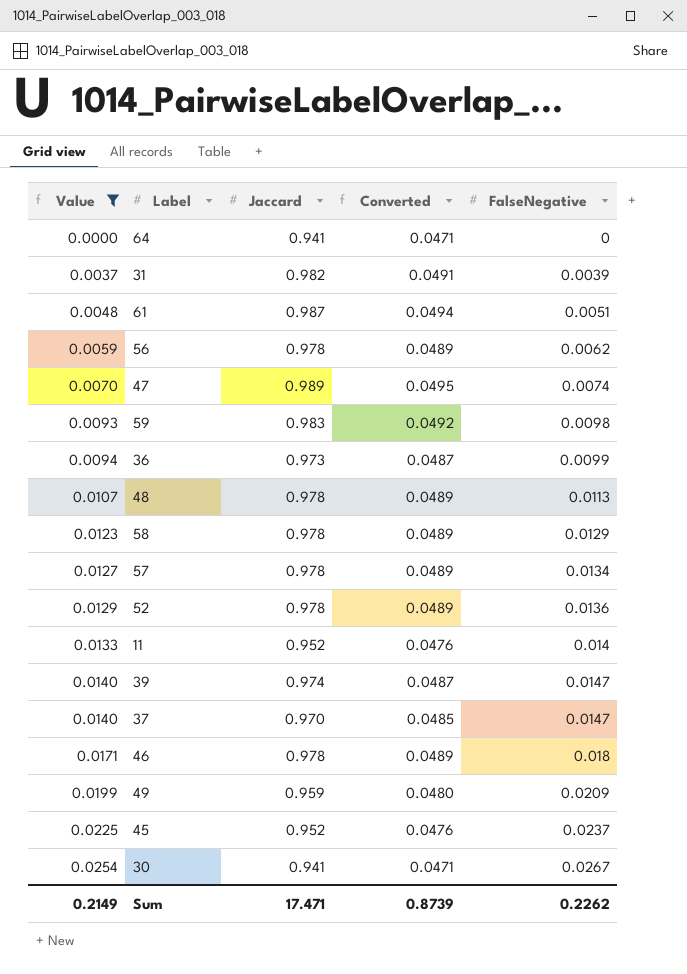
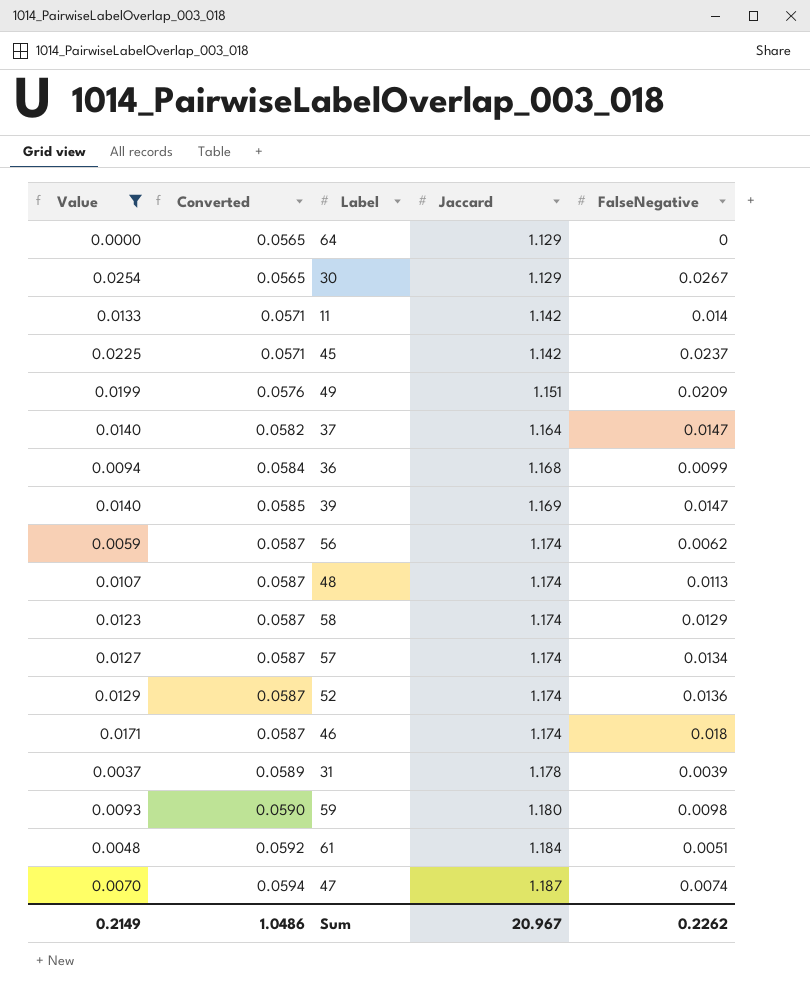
row order: Value ascending -> Converted ascending
column Converted | position: 4 -> 2
64 | Converted: 0.0471 -> 0.0565
64 | Jaccard: 0.941 -> 1.129
30 | Converted: 0.0471 -> 0.0565
30 | Jaccard: 0.941 -> 1.129
11 | Converted: 0.0476 -> 0.0571
11 | Jaccard: 0.952 -> 1.142
45 | Converted: 0.0476 -> 0.0571
45 | Jaccard: 0.952 -> 1.142
49 | Converted: 0.0480 -> 0.0576
49 | Jaccard: 0.959 -> 1.151
37 | Converted: 0.0485 -> 0.0582
37 | Jaccard: 0.970 -> 1.164
36 | Converted: 0.0487 -> 0.0584
36 | Jaccard: 0.973 -> 1.168
39 | Converted: 0.0487 -> 0.0585
39 | Jaccard: 0.974 -> 1.169
56 | Converted: 0.0489 -> 0.0587
56 | Jaccard: 0.978 -> 1.174
48 | Converted: 0.0489 -> 0.0587
48 | Jaccard: 0.978 -> 1.174
58 | Converted: 0.0489 -> 0.0587
58 | Jaccard: 0.978 -> 1.174
57 | Converted: 0.0489 -> 0.0587
57 | Jaccard: 0.978 -> 1.174
52 | Converted: 0.0489 -> 0.0587
52 | Jaccard: 0.978 -> 1.174
46 | Converted: 0.0489 -> 0.0587
46 | Jaccard: 0.978 -> 1.174
31 | Converted: 0.0491 -> 0.0589
31 | Jaccard: 0.982 -> 1.178
59 | Converted: 0.0492 -> 0.0590
59 | Jaccard: 0.983 -> 1.180
61 | Converted: 0.0494 -> 0.0592
61 | Jaccard: 0.987 -> 1.184
47 | Converted: 0.0495 -> 0.0594
47 | Jaccard: 0.989 -> 1.187
Sum | Converted: 0.8739 -> 1.0486
Sum | Jaccard: 17.471 -> 20.967

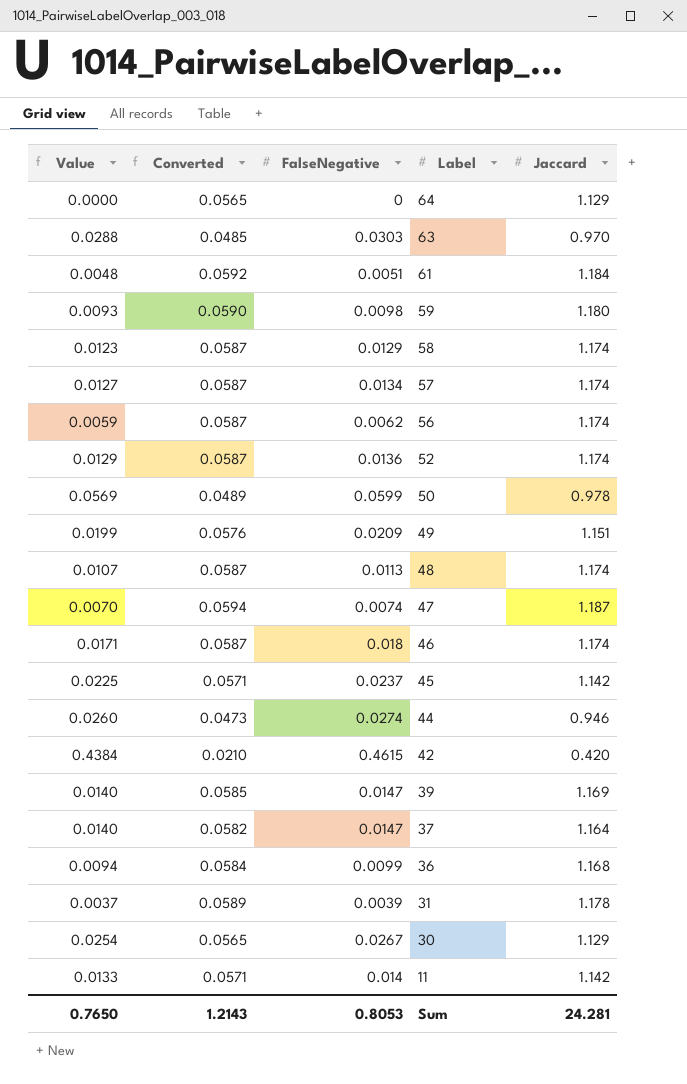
filter: Value <= 0.0254 -> none
row order: Converted ascending -> Label descending
column FalseNegative | position: 5 -> 3
Sum | Value: 0.2149 -> 0.7650
Sum | Converted: 1.0486 -> 1.2143
Sum | FalseNegative: 0.2262 -> 0.8053
Sum | Jaccard: 20.967 -> 24.281

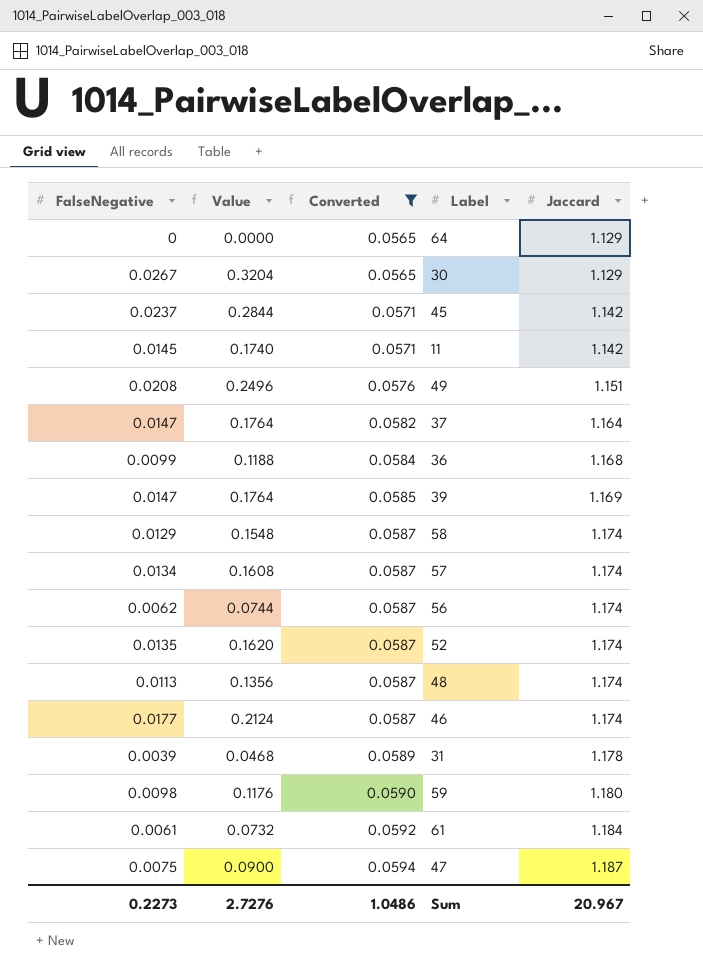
filter: none -> Converted >= 0.0565
row order: Label descending -> Converted ascending
column FalseNegative | position: 3 -> 1
column Value | formula: [FalseNegative] * 0.95 -> [FalseNegative] * 12
11 | FalseNegative: 0.014 -> 0.0145
49 | FalseNegative: 0.0209 -> 0.0208
52 | FalseNegative: 0.0136 -> 0.0135
46 | FalseNegative: 0.018 -> 0.0177
61 | FalseNegative: 0.0051 -> 0.0061
47 | FalseNegative: 0.0074 -> 0.0075
Sum | FalseNegative: 0.8053 -> 0.2273
Sum | Value: 0.7650 -> 2.7276
Sum | Converted: 1.2143 -> 1.0486
Sum | Jaccard: 24.281 -> 20.967

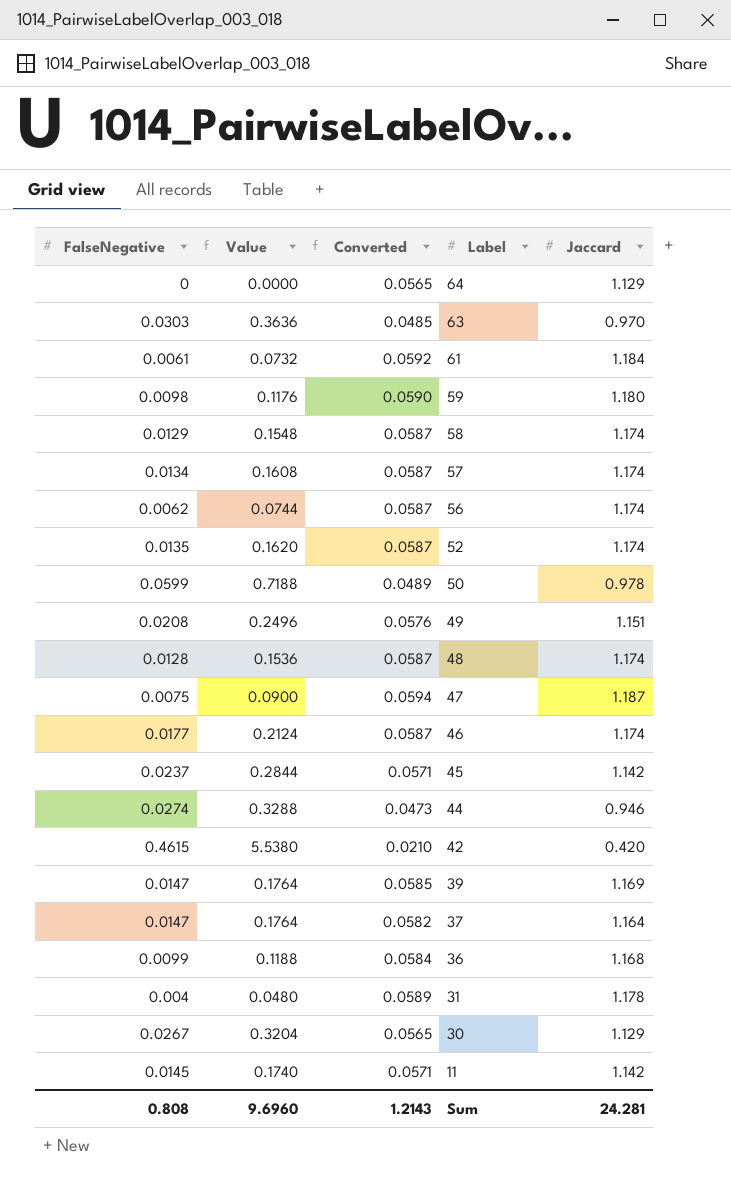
filter: Converted >= 0.0565 -> none
row order: Converted ascending -> Label descending
48 | FalseNegative: 0.0113 -> 0.0128
48 | Value: 0.1356 -> 0.1536
31 | FalseNegative: 0.0039 -> 0.004
31 | Value: 0.0468 -> 0.0480
Sum | FalseNegative: 0.2273 -> 0.808
Sum | Value: 2.7276 -> 9.6960
Sum | Converted: 1.0486 -> 1.2143
Sum | Jaccard: 20.967 -> 24.281

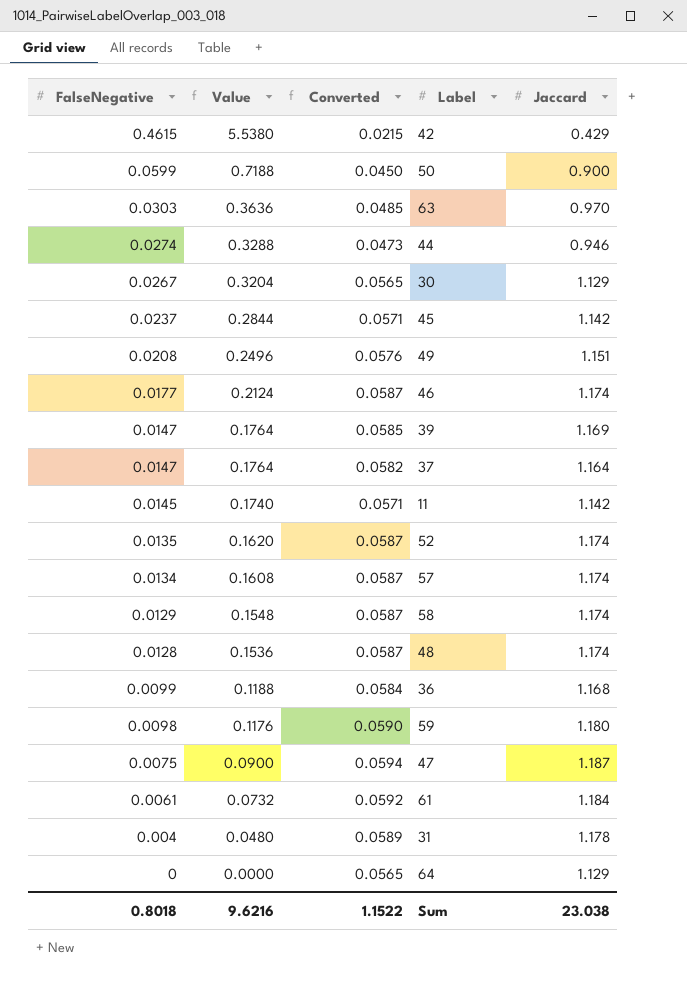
row order: Label descending -> FalseNegative descending
row 56: 0.0062 | 0.0744 | 0.0587 | 1.174 -> none
42 | Converted: 0.0210 -> 0.0215
42 | Jaccard: 0.420 -> 0.429
50 | Converted: 0.0489 -> 0.0450
50 | Jaccard: 0.978 -> 0.900
Sum | FalseNegative: 0.808 -> 0.8018
Sum | Value: 9.6960 -> 9.6216
Sum | Converted: 1.2143 -> 1.1522
Sum | Jaccard: 24.281 -> 23.038

